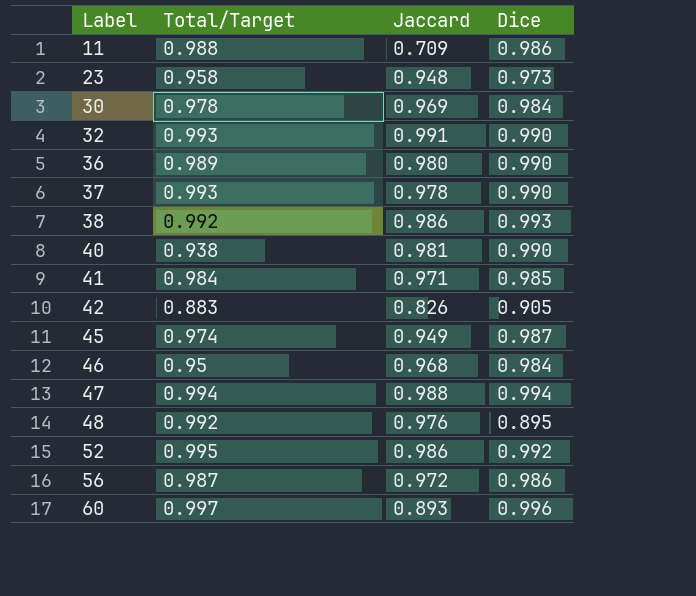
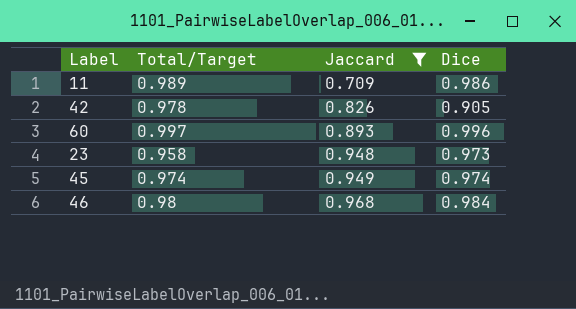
filter: none -> Jaccard <= 0.968
row order: Label ascending -> Jaccard ascending
11 | Total/Target: 0.988 -> 0.989
42 | Total/Target: 0.883 -> 0.978
45 | Dice: 0.987 -> 0.974
46 | Total/Target: 0.95 -> 0.98

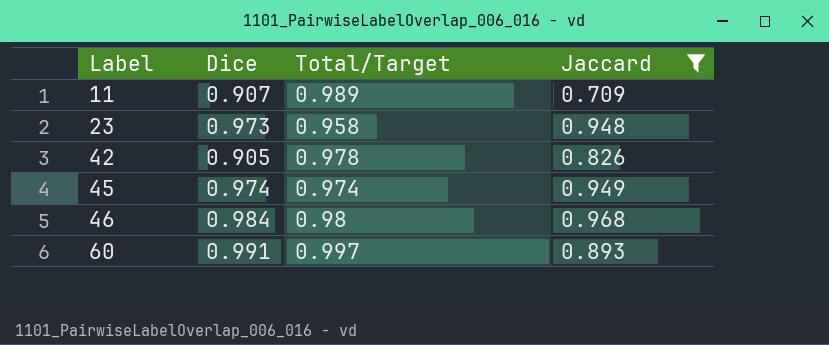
row order: Jaccard ascending -> Label ascending
column Dice | position: 4 -> 2
11 | Dice: 0.986 -> 0.907
60 | Dice: 0.996 -> 0.991

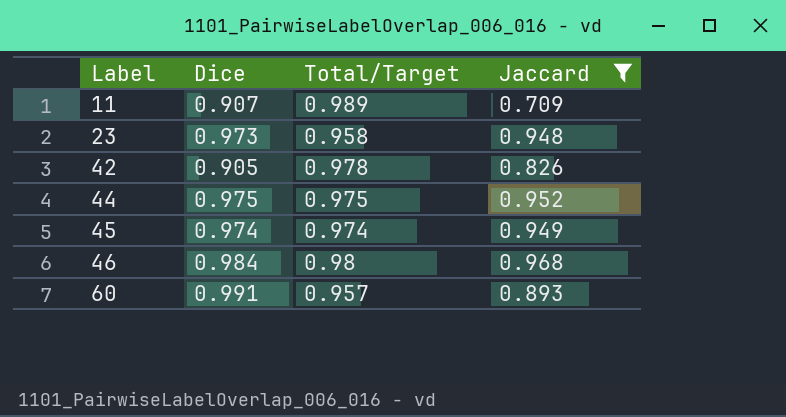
row 44: none -> 0.975 | 0.975 | 0.952
60 | Total/Target: 0.997 -> 0.957

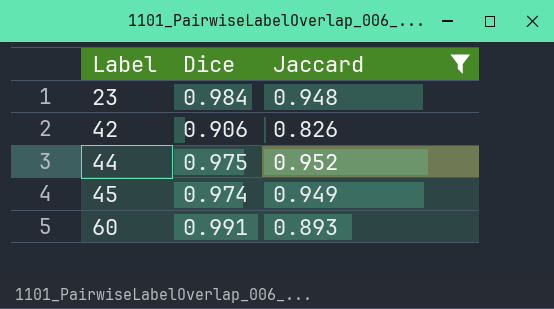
column Total/Target | position: 3 -> none
row 11: 0.907 | 0.989 | 0.709 -> none
row 46: 0.984 | 0.98 | 0.968 -> none
23 | Dice: 0.973 -> 0.984
42 | Dice: 0.905 -> 0.906

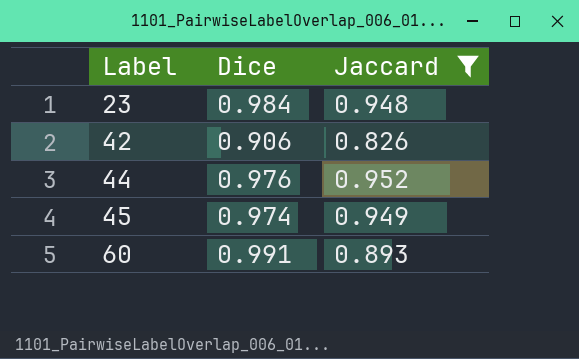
44 | Dice: 0.975 -> 0.976

